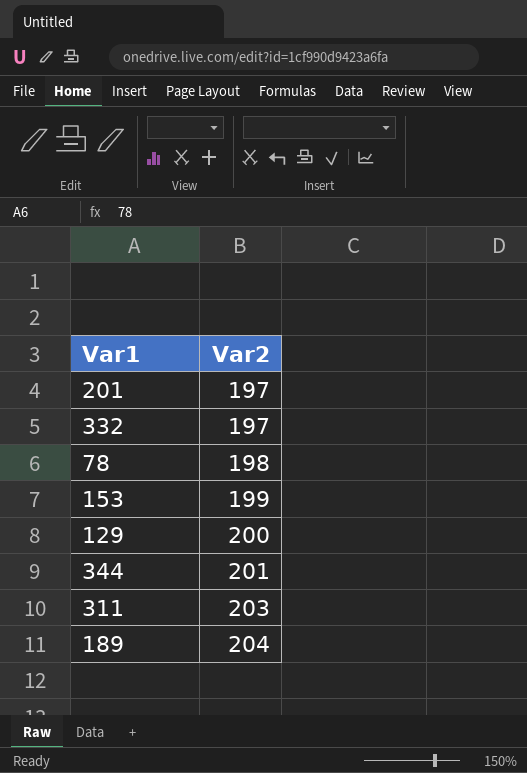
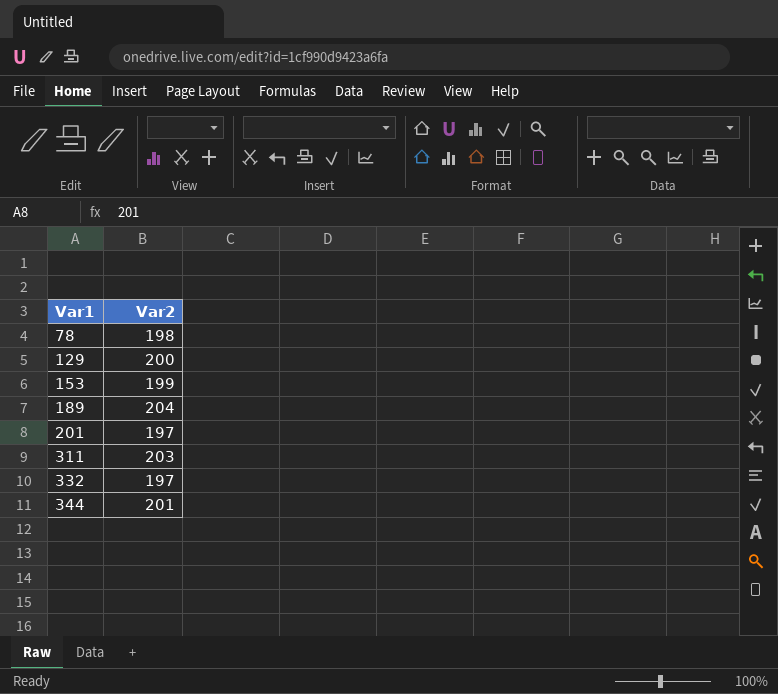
row order: Var2 ascending -> Var1 ascending

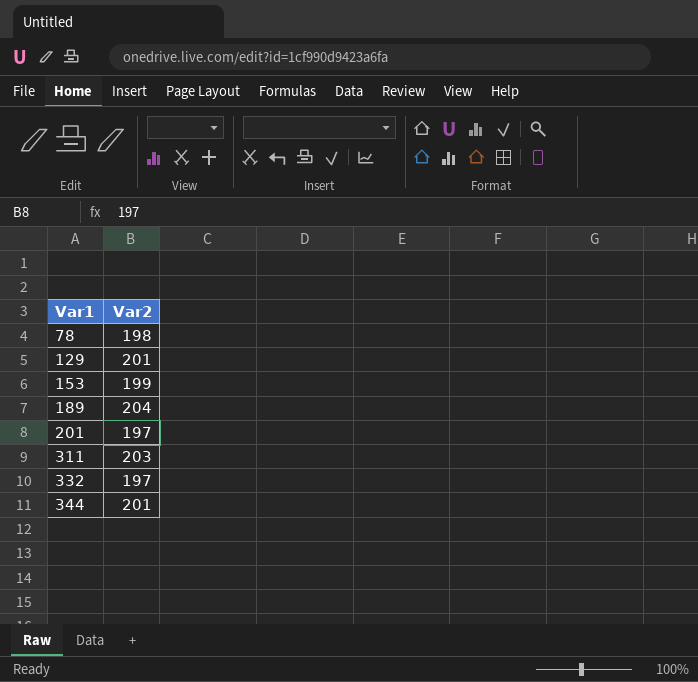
129 | Var2: 200 -> 201

